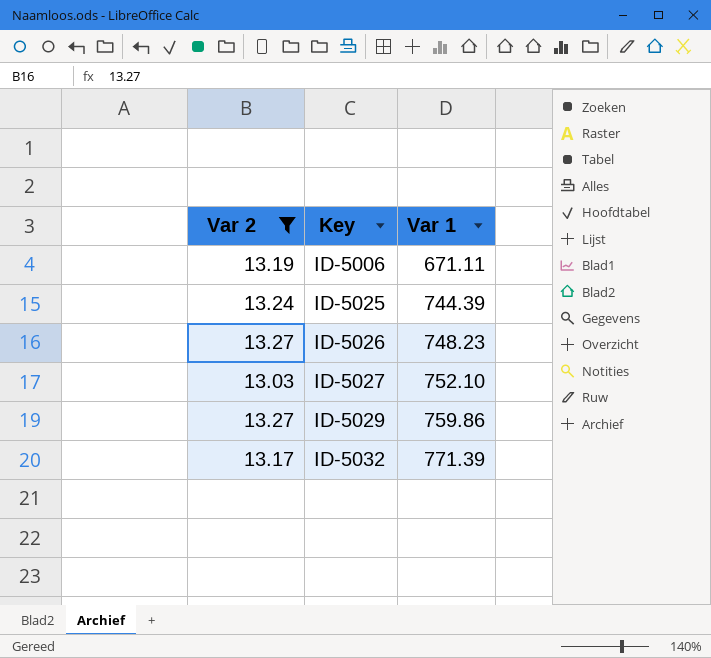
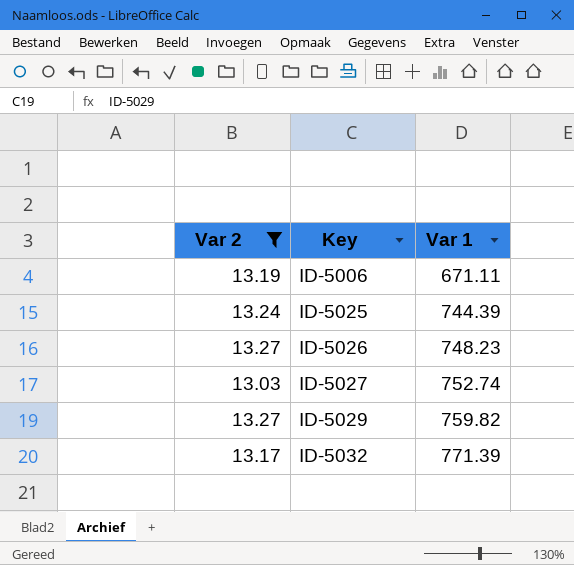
ID-5027 | Var 1: 752.10 -> 752.74
ID-5029 | Var 1: 759.86 -> 759.82

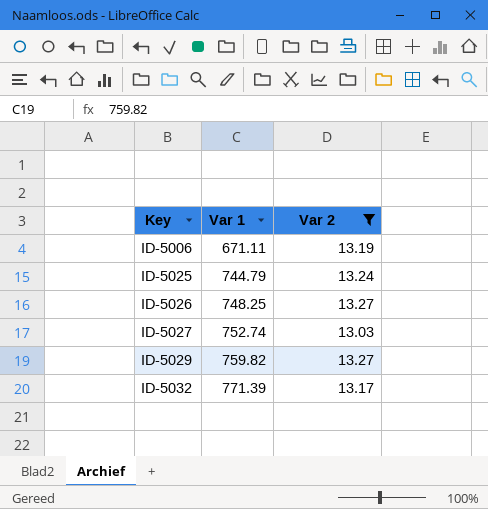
column Var 2 | position: 1 -> 3
ID-5025 | Var 1: 744.39 -> 744.79
ID-5026 | Var 1: 748.23 -> 748.25

